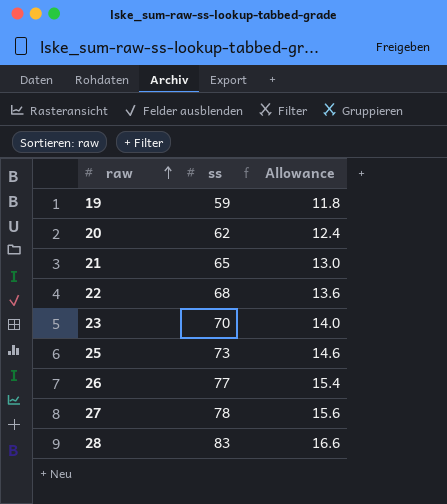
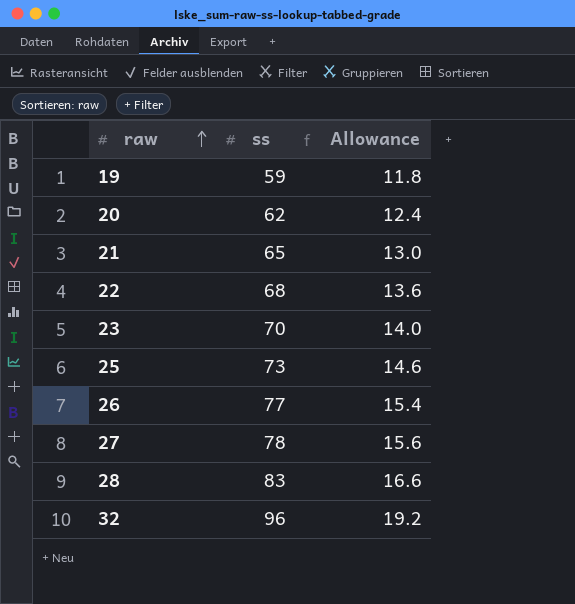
row 32: none -> 96 | 19.2

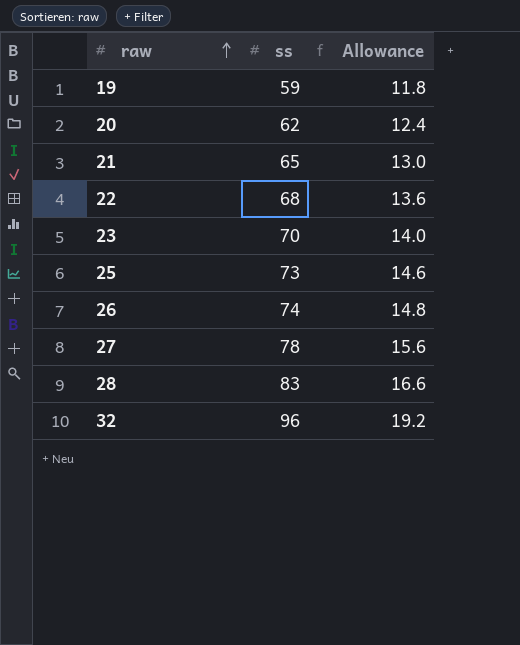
26 | ss: 77 -> 74
26 | Allowance: 15.4 -> 14.8

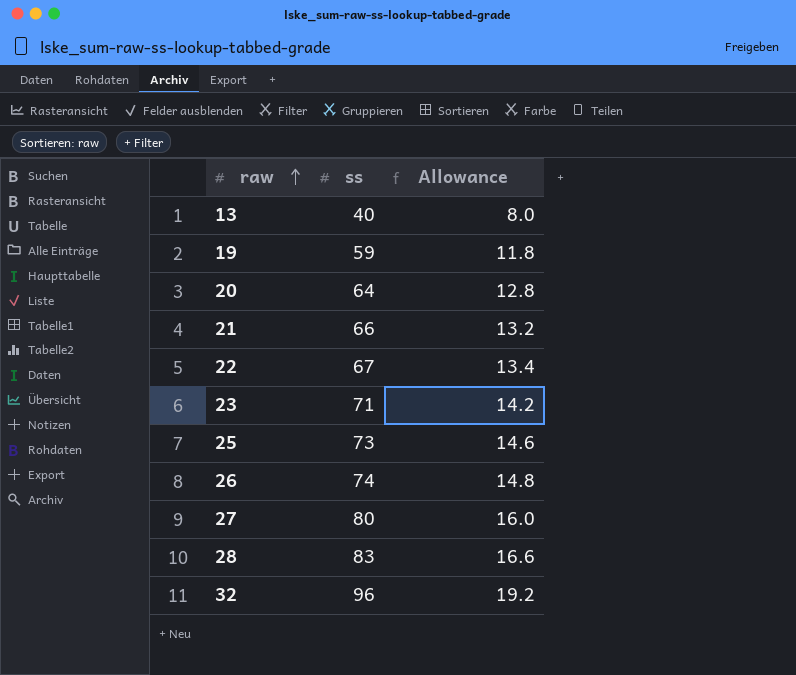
row 13: none -> 40 | 8.0
20 | ss: 62 -> 64
20 | Allowance: 12.4 -> 12.8
21 | ss: 65 -> 66
21 | Allowance: 13.0 -> 13.2
22 | ss: 68 -> 67
22 | Allowance: 13.6 -> 13.4
23 | ss: 70 -> 71
23 | Allowance: 14.0 -> 14.2
27 | ss: 78 -> 80
27 | Allowance: 15.6 -> 16.0

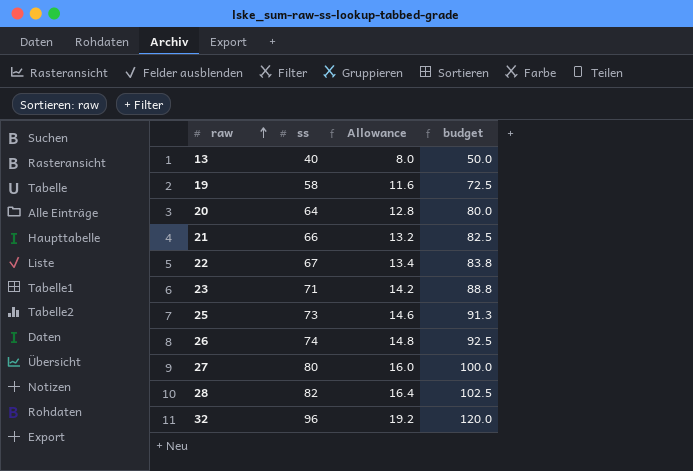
column budget | formula: none -> [ss] * 1.25
19 | ss: 59 -> 58
19 | Allowance: 11.8 -> 11.6
28 | ss: 83 -> 82
28 | Allowance: 16.6 -> 16.4

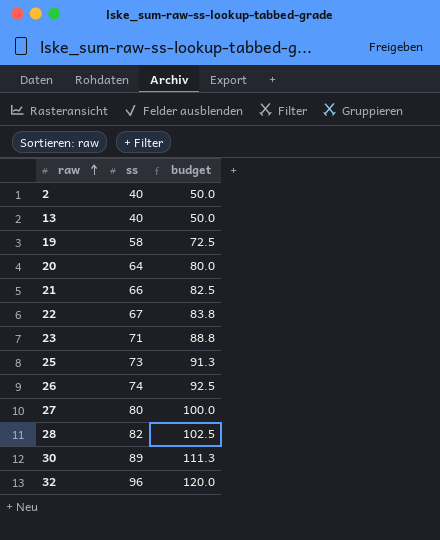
column Allowance | formula: [ss] * 0.2 -> none
row 2: none -> 40 | 50.0
row 30: none -> 89 | 111.3

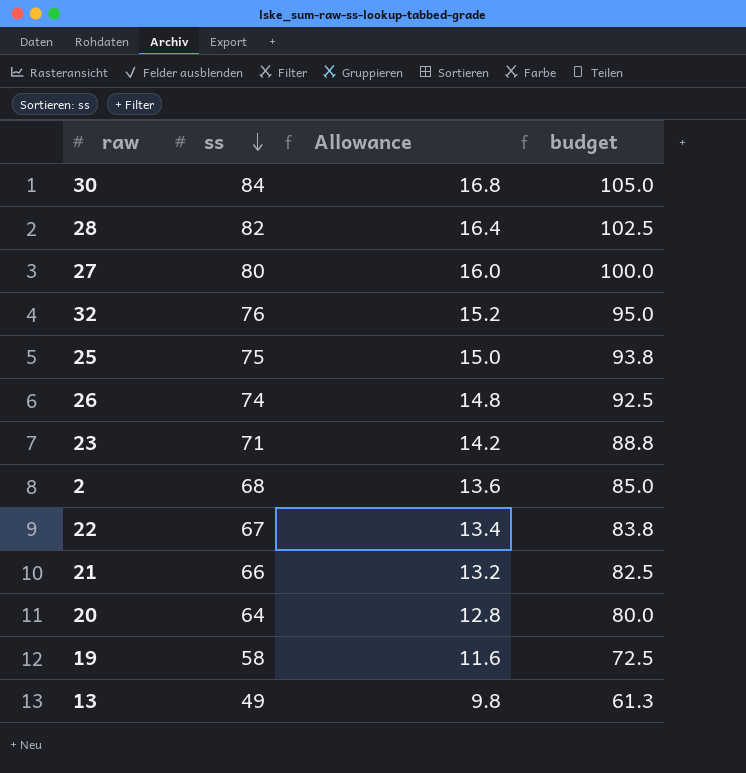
row order: raw ascending -> ss descending
column Allowance | formula: none -> [ss] * 0.2
30 | ss: 89 -> 84
30 | budget: 111.3 -> 105.0
32 | ss: 96 -> 76
32 | budget: 120.0 -> 95.0
25 | ss: 73 -> 75
25 | budget: 91.3 -> 93.8
2 | ss: 40 -> 68
2 | budget: 50.0 -> 85.0
13 | ss: 40 -> 49
13 | budget: 50.0 -> 61.3

